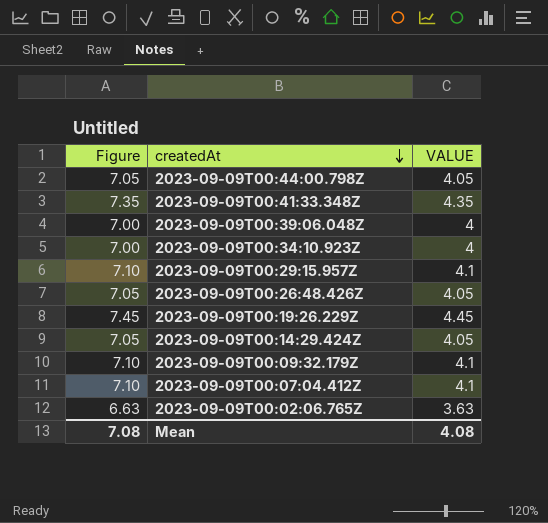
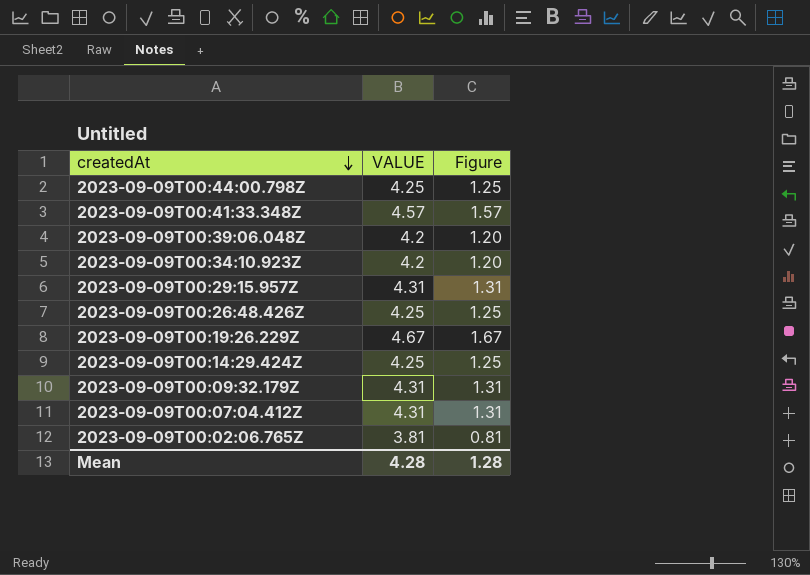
column Figure | formula: [VALUE] + 3 -> [VALUE] - 3
column Figure | position: 1 -> 3
2023-09-09T00:44:00.798Z | VALUE: 4.05 -> 4.25
2023-09-09T00:41:33.348Z | VALUE: 4.35 -> 4.57
2023-09-09T00:39:06.048Z | VALUE: 4 -> 4.2
2023-09-09T00:34:10.923Z | VALUE: 4 -> 4.2
2023-09-09T00:29:15.957Z | VALUE: 4.1 -> 4.31
2023-09-09T00:26:48.426Z | VALUE: 4.05 -> 4.25
2023-09-09T00:19:26.229Z | VALUE: 4.45 -> 4.67
2023-09-09T00:14:29.424Z | VALUE: 4.05 -> 4.25
2023-09-09T00:09:32.179Z | VALUE: 4.1 -> 4.31
2023-09-09T00:07:04.412Z | VALUE: 4.1 -> 4.31
2023-09-09T00:02:06.765Z | VALUE: 3.63 -> 3.81
Mean | VALUE: 4.08 -> 4.28
Mean | Figure: 7.08 -> 1.28

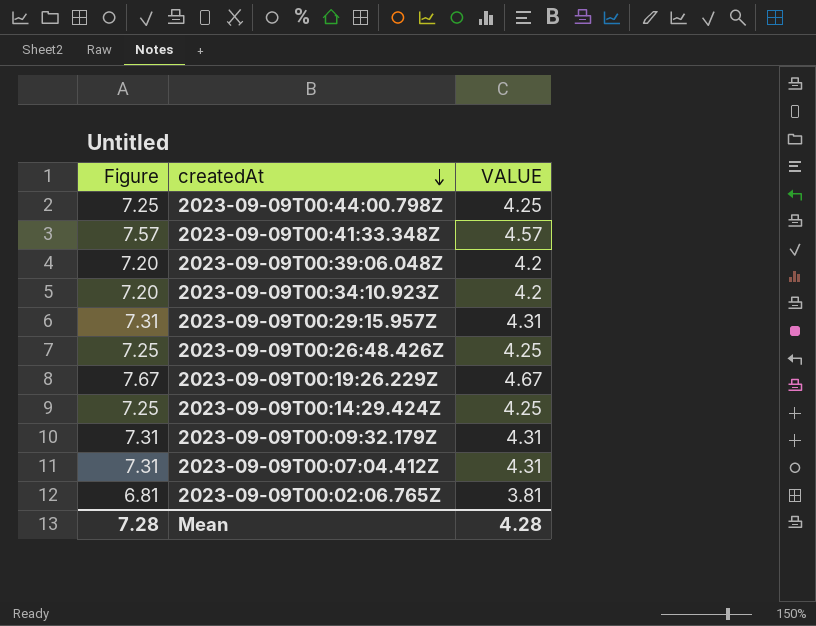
column Figure | formula: [VALUE] - 3 -> [VALUE] + 3
column Figure | position: 3 -> 1
Mean | Figure: 1.28 -> 7.28

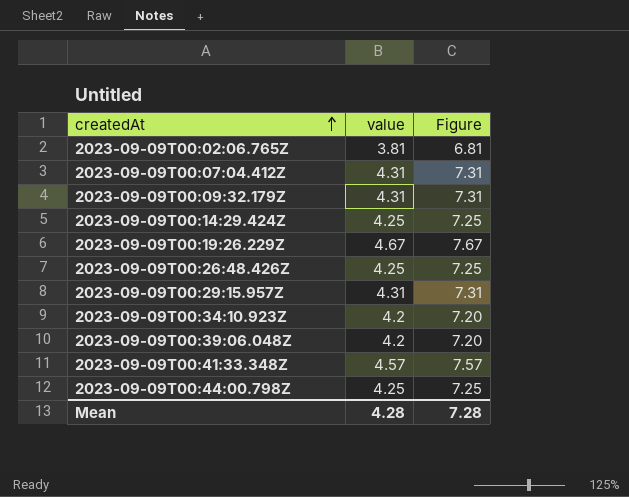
row order: createdAt descending -> createdAt ascending
column name: VALUE -> value
column Figure | position: 1 -> 3

